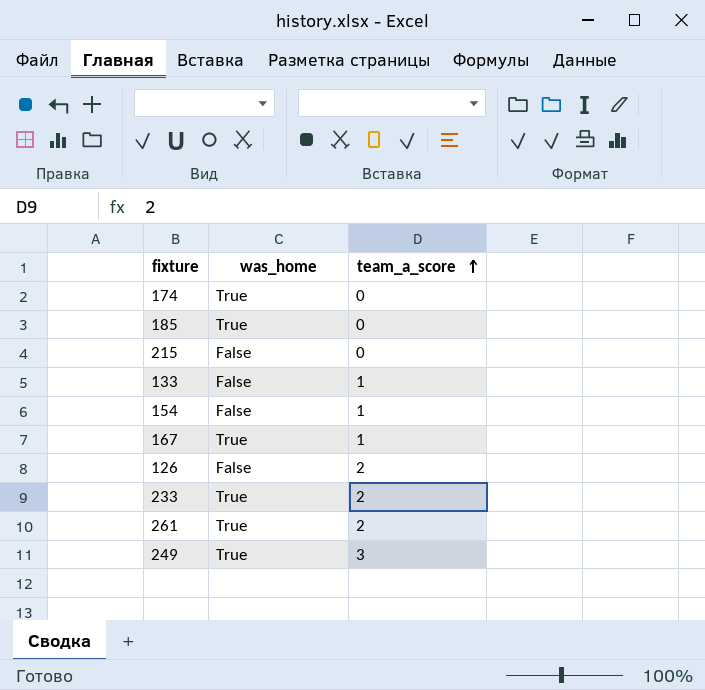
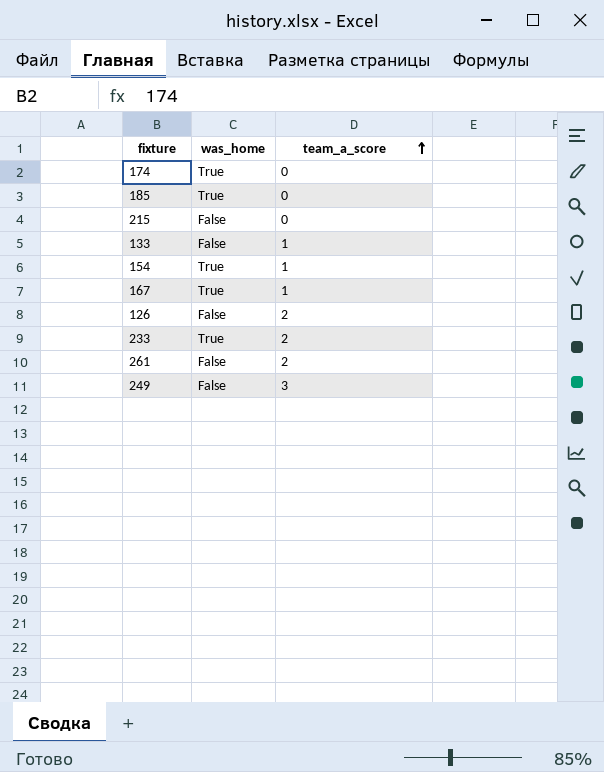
154 | was_home: False -> True
261 | was_home: True -> False
249 | was_home: True -> False

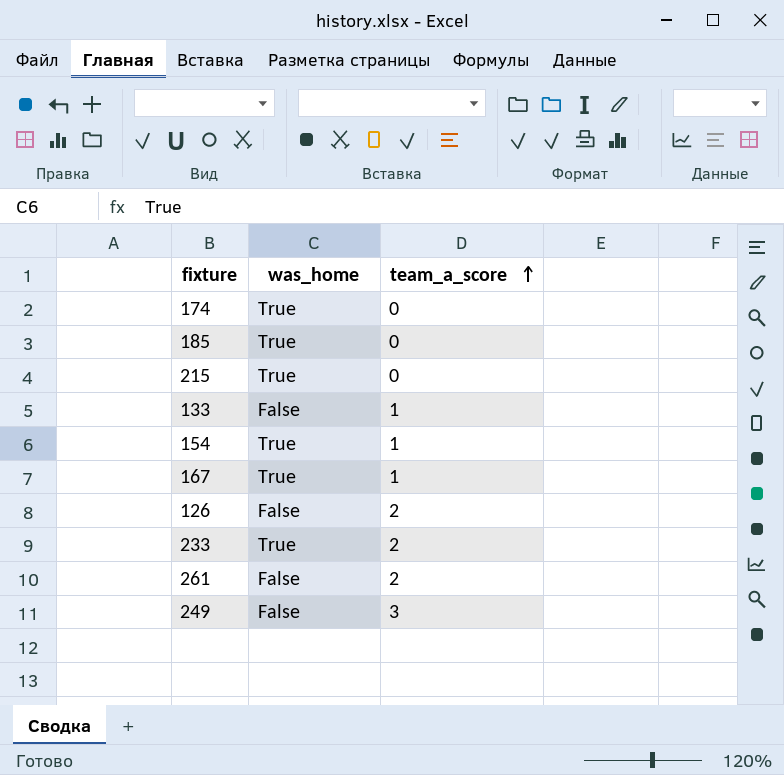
215 | was_home: False -> True

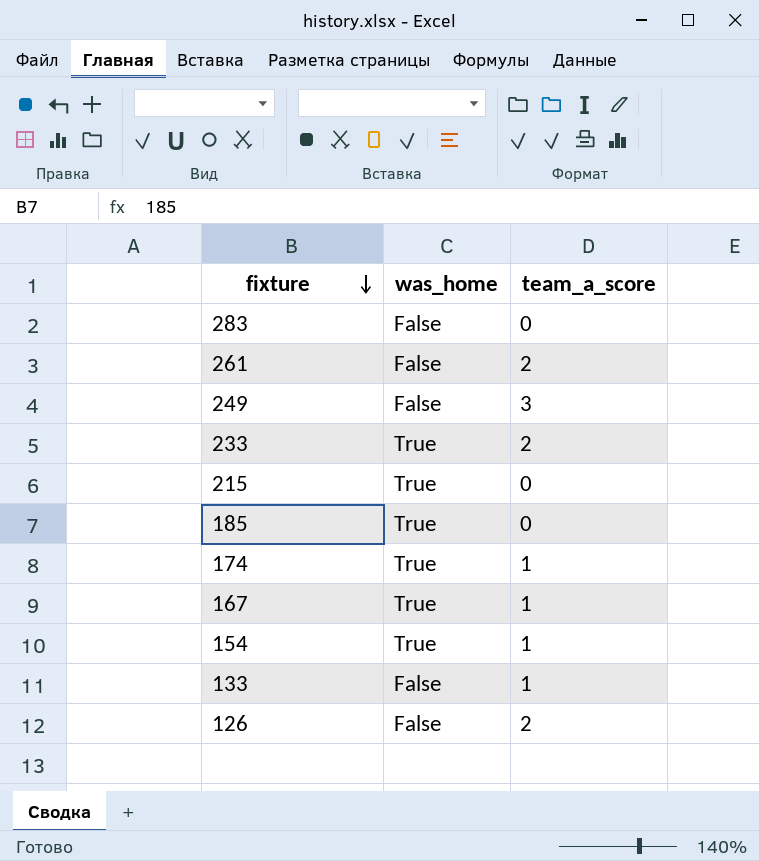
row order: team_a_score ascending -> fixture descending
row 283: none -> False | 0
174 | team_a_score: 0 -> 1

